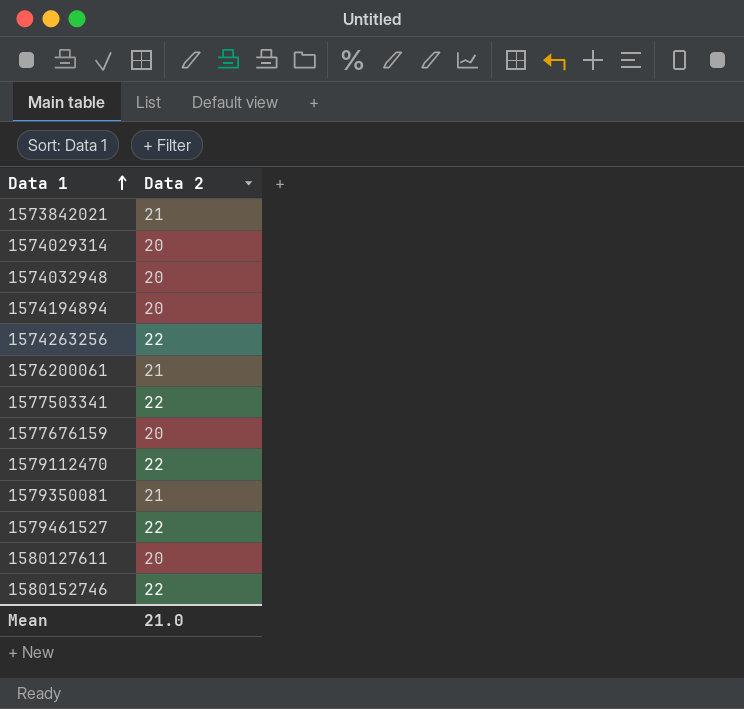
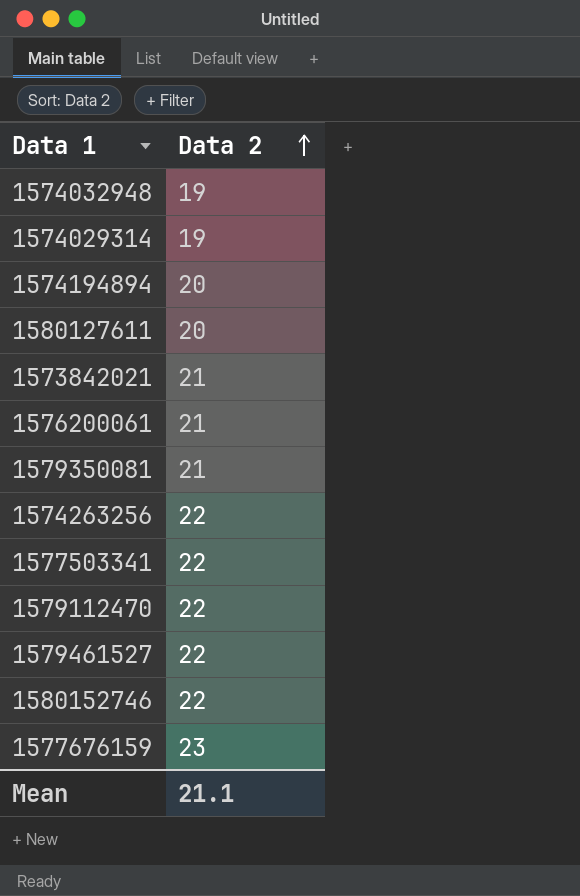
row order: Data 1 ascending -> Data 2 ascending
1574032948 | Data 2: 20 -> 19
1574029314 | Data 2: 20 -> 19
1577676159 | Data 2: 20 -> 23
Mean | Data 2: 21.0 -> 21.1

